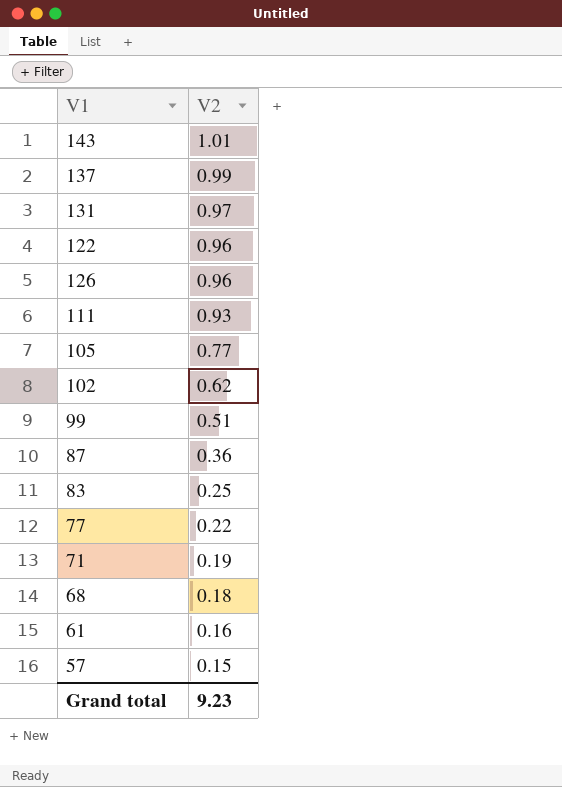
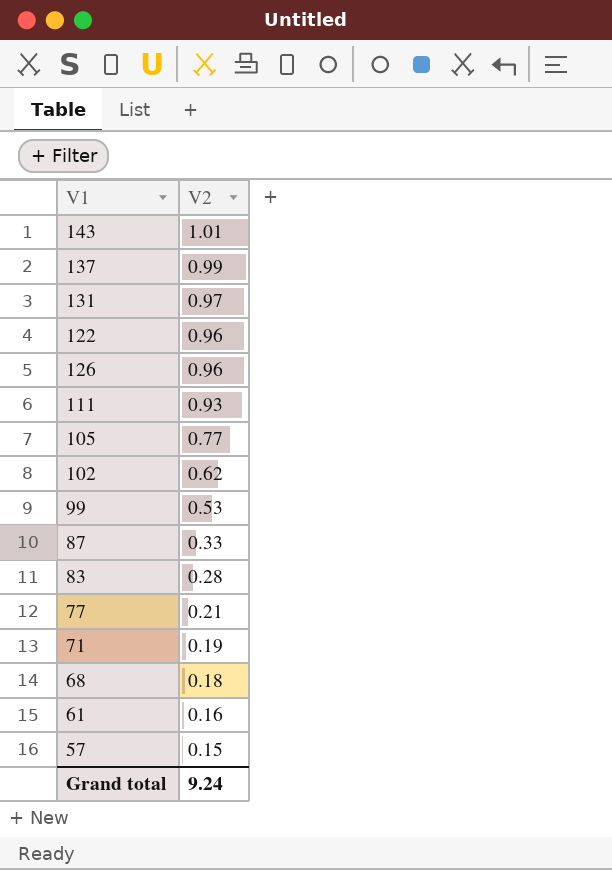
99 | V2: 0.51 -> 0.53
87 | V2: 0.36 -> 0.33
83 | V2: 0.25 -> 0.28
77 | V2: 0.22 -> 0.21
Grand total | V2: 9.23 -> 9.24

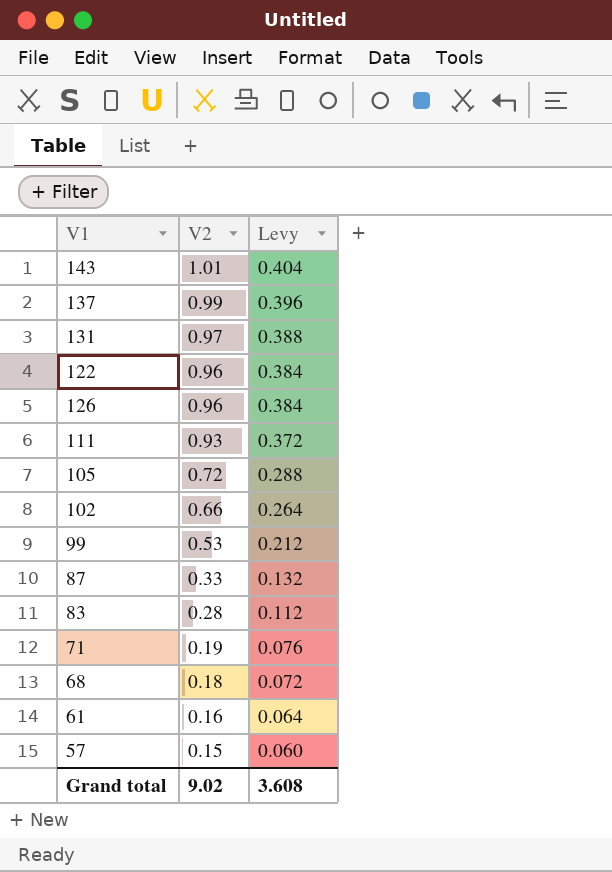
column Levy | formula: none -> [V2] * 0.4
row 77: 0.21 -> none
105 | V2: 0.77 -> 0.72
102 | V2: 0.62 -> 0.66
Grand total | V2: 9.24 -> 9.02

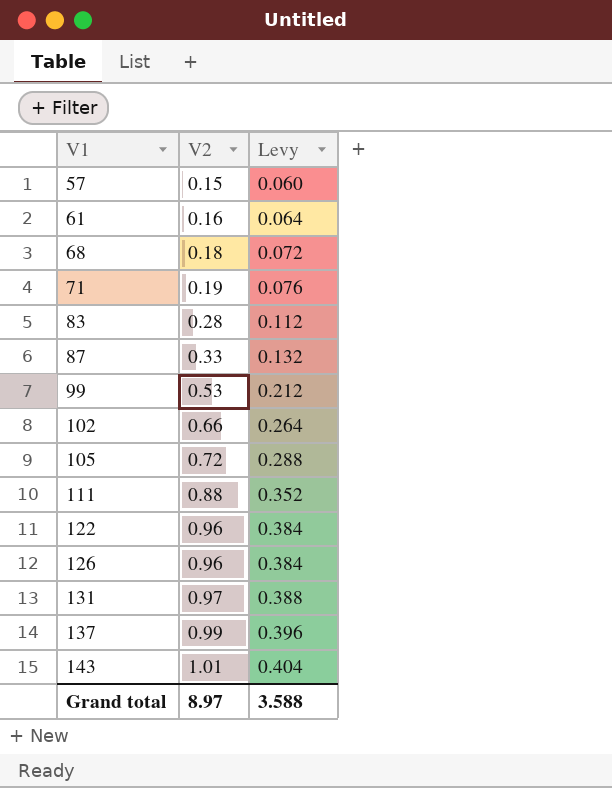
row order: V2 descending -> V1 ascending
111 | V2: 0.93 -> 0.88
111 | Levy: 0.372 -> 0.352
Grand total | V2: 9.02 -> 8.97
Grand total | Levy: 3.608 -> 3.588

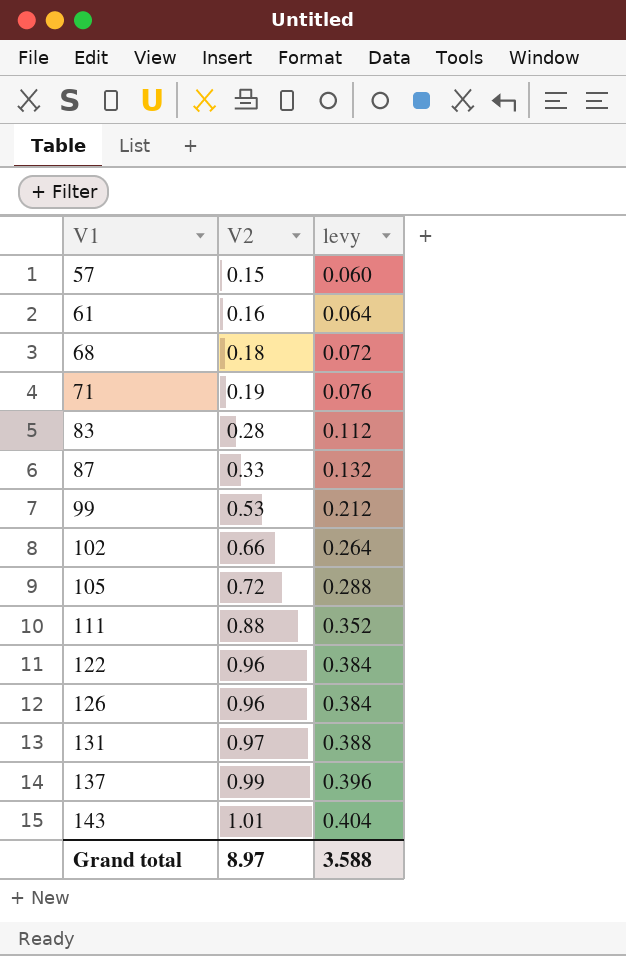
column name: Levy -> levy

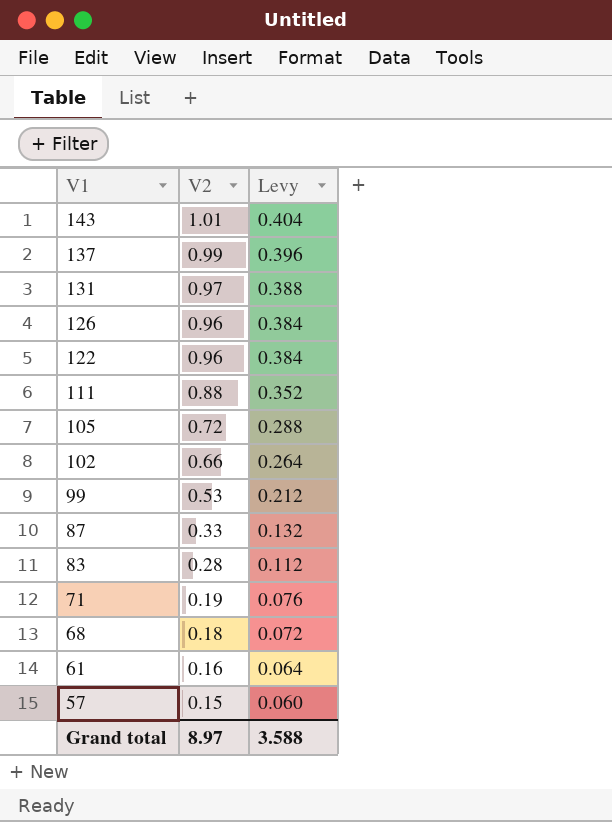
row order: V1 ascending -> V1 descending
column name: levy -> Levy

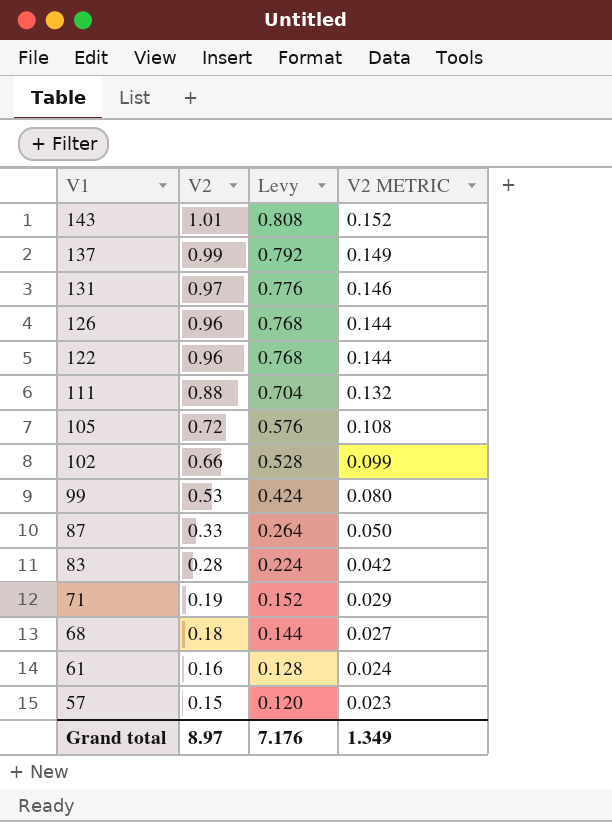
column Levy | formula: [V2] * 0.4 -> [V2] * 0.8
column V2 METRIC | formula: none -> [V2] * 0.15
Grand total | Levy: 3.588 -> 7.176

